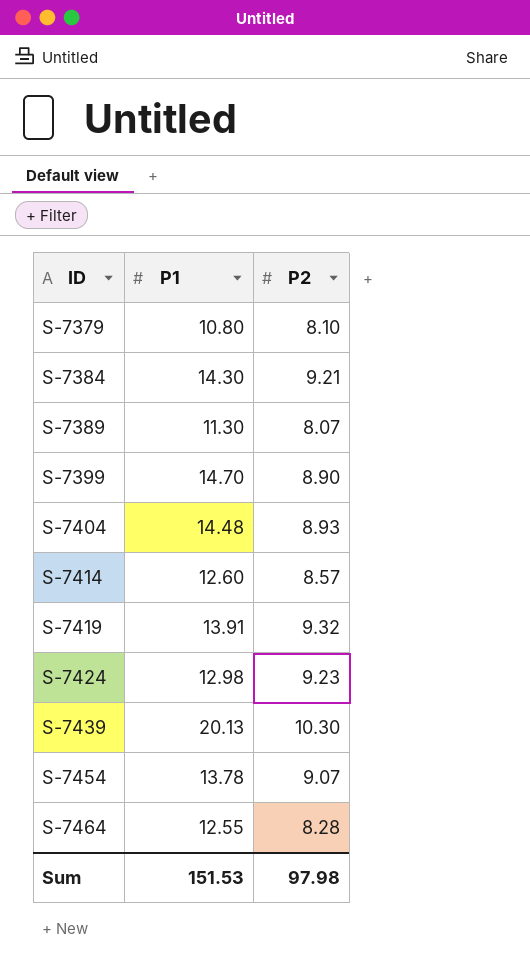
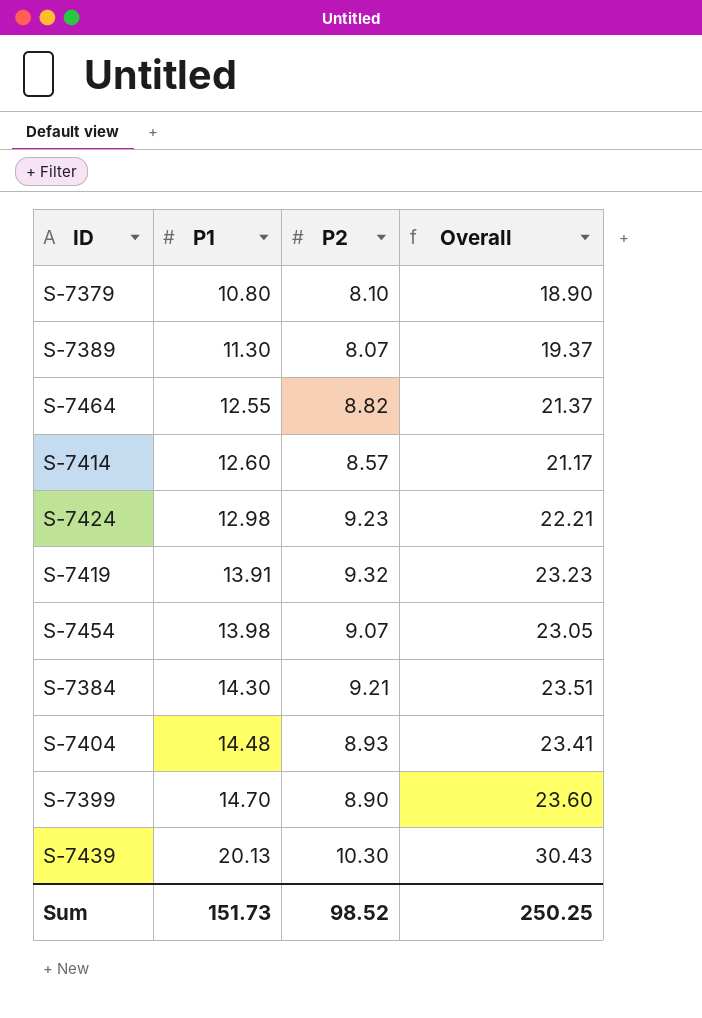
row order: ID ascending -> P1 ascending
column Overall | formula: none -> [P1] + [P2]
S-7464 | P2: 8.28 -> 8.82
S-7454 | P1: 13.78 -> 13.98
Sum | P1: 151.53 -> 151.73
Sum | P2: 97.98 -> 98.52

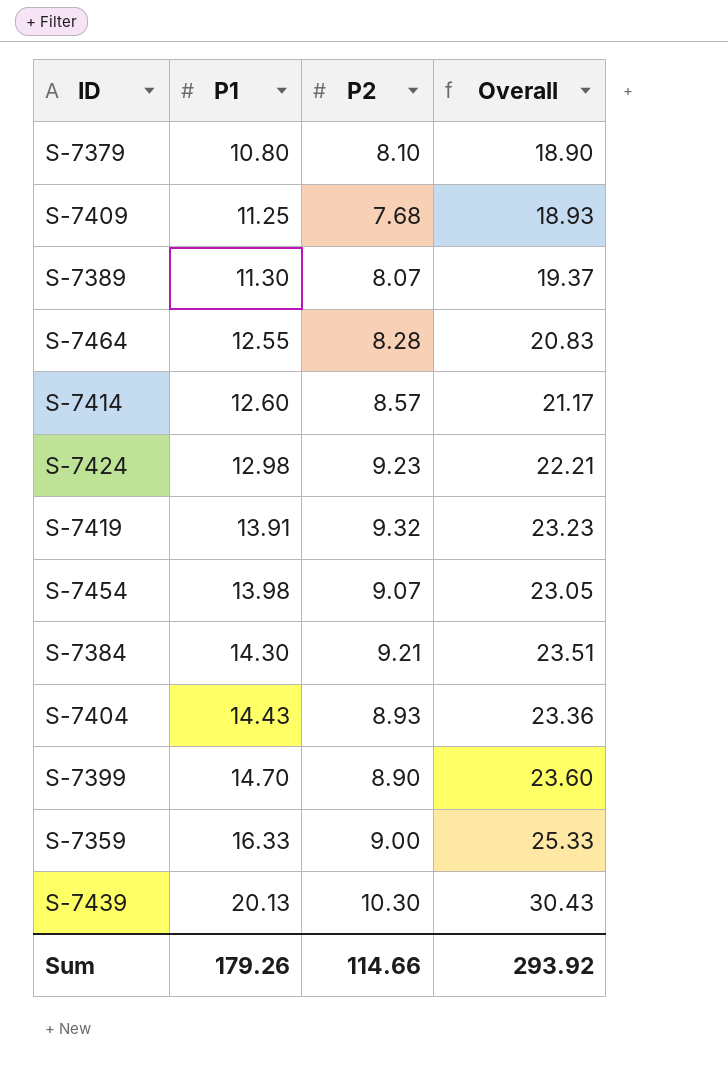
row S-7409: none -> 11.25 | 7.68 | 18.93
S-7464 | P2: 8.82 -> 8.28
S-7464 | Overall: 21.37 -> 20.83
S-7404 | P1: 14.48 -> 14.43
S-7404 | Overall: 23.41 -> 23.36
row S-7359: none -> 16.33 | 9.00 | 25.33
Sum | P1: 151.73 -> 179.26
Sum | P2: 98.52 -> 114.66
Sum | Overall: 250.25 -> 293.92

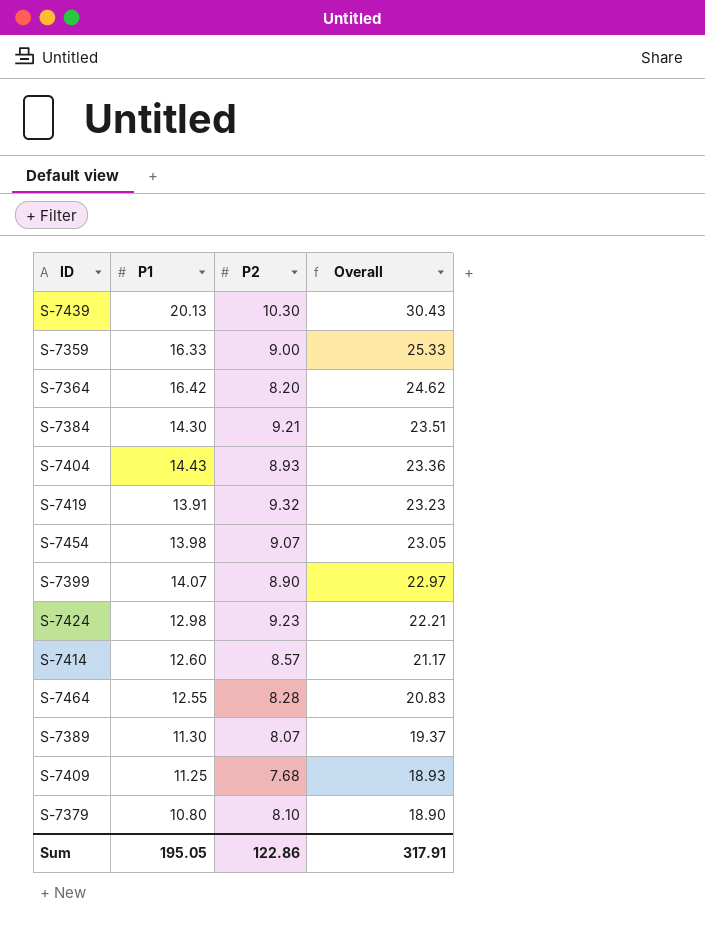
row order: P1 ascending -> Overall descending
row S-7364: none -> 16.42 | 8.20 | 24.62
S-7399 | P1: 14.70 -> 14.07
S-7399 | Overall: 23.60 -> 22.97
Sum | P1: 179.26 -> 195.05
Sum | P2: 114.66 -> 122.86
Sum | Overall: 293.92 -> 317.91

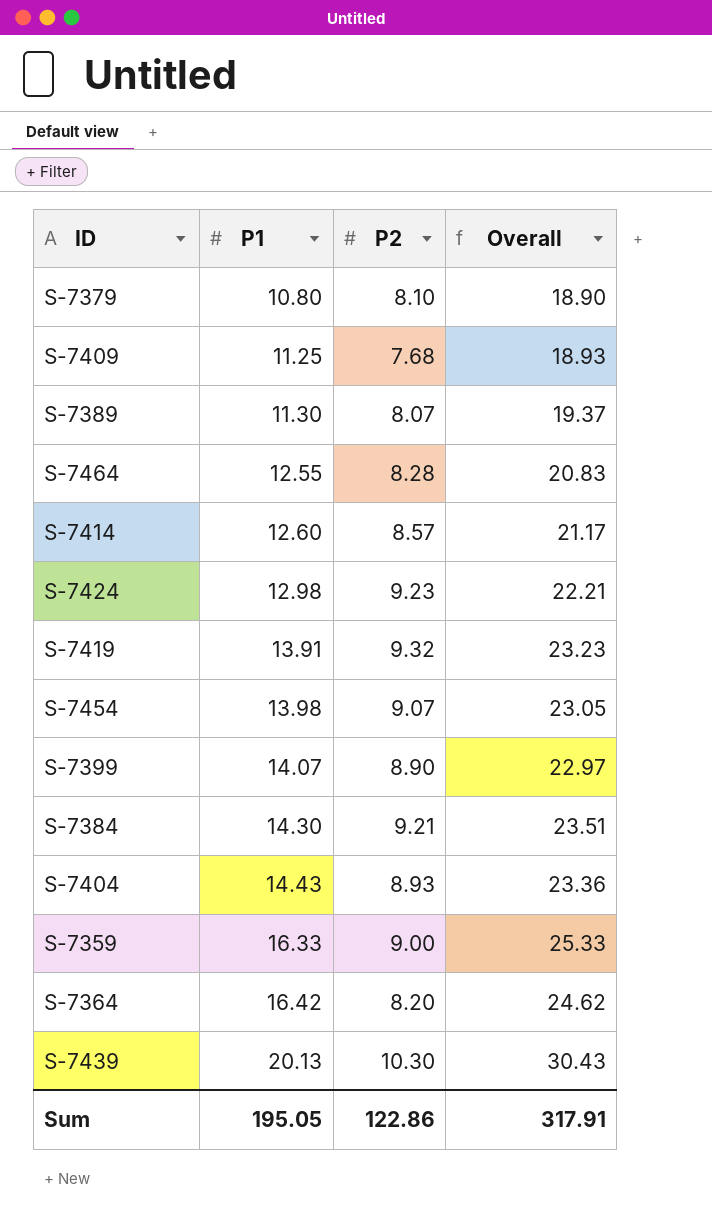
row order: Overall descending -> P1 ascending

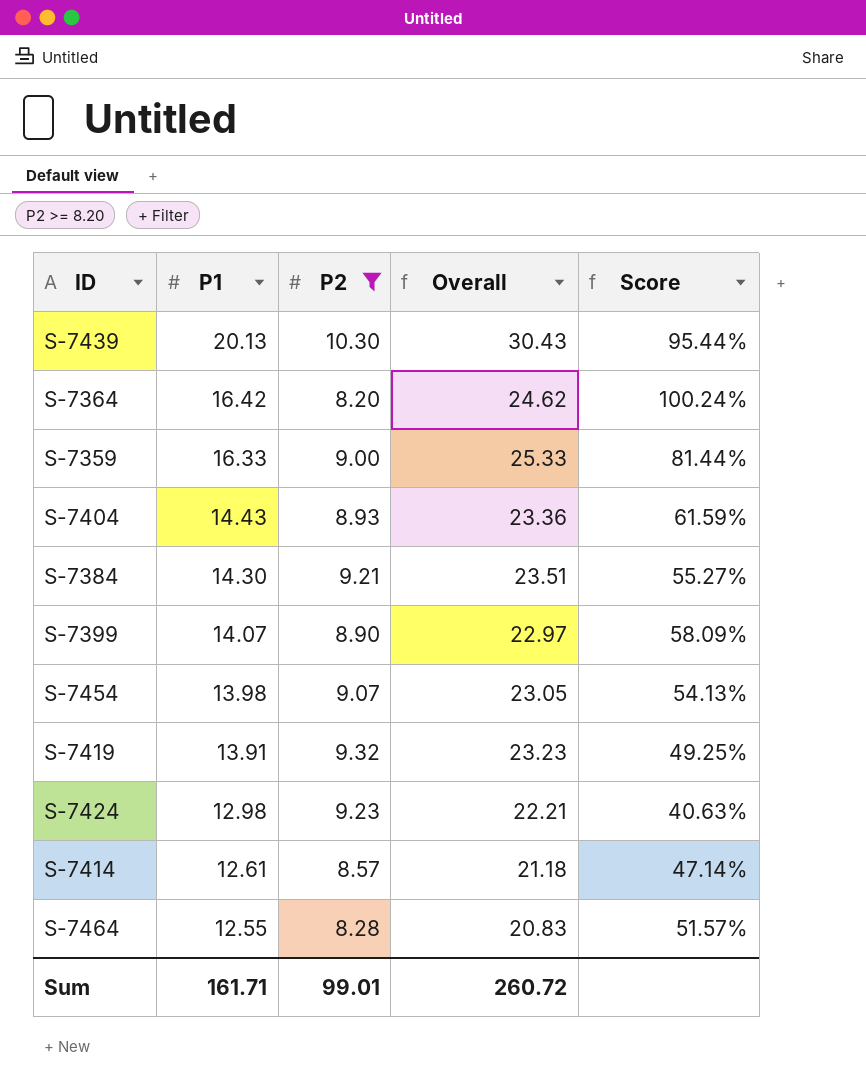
filter: none -> P2 >= 8.20
row order: P1 ascending -> P1 descending
column Score | formula: none -> ([P1] - [P2]) / [P2]
S-7414 | P1: 12.60 -> 12.61
S-7414 | Overall: 21.17 -> 21.18
Sum | P1: 195.05 -> 161.71
Sum | P2: 122.86 -> 99.01
Sum | Overall: 317.91 -> 260.72

